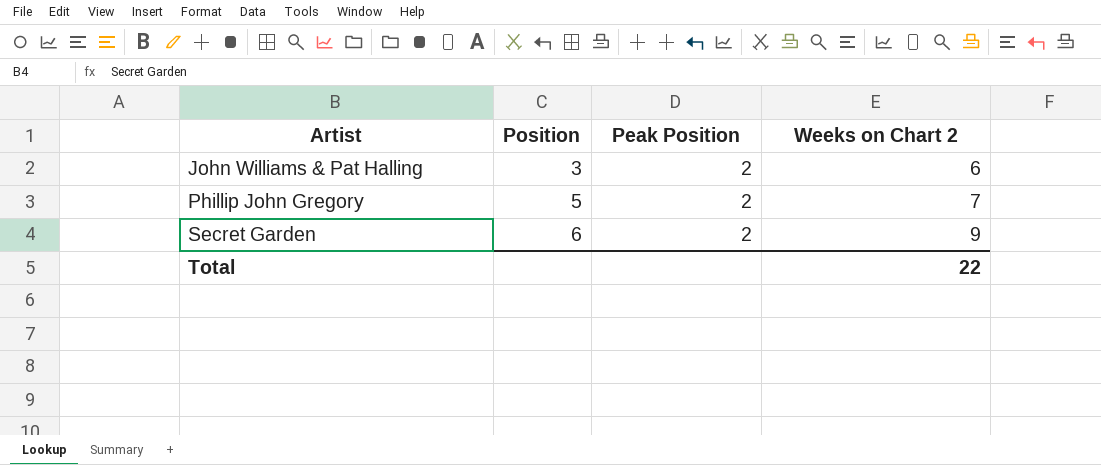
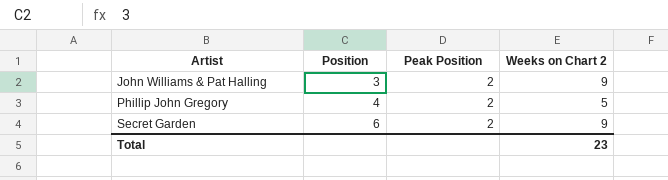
John Williams & Pat Halling | Weeks on Chart 2: 6 -> 9
Phillip John Gregory | Position: 5 -> 4
Phillip John Gregory | Weeks on Chart 2: 7 -> 5
Total | Weeks on Chart 2: 22 -> 23

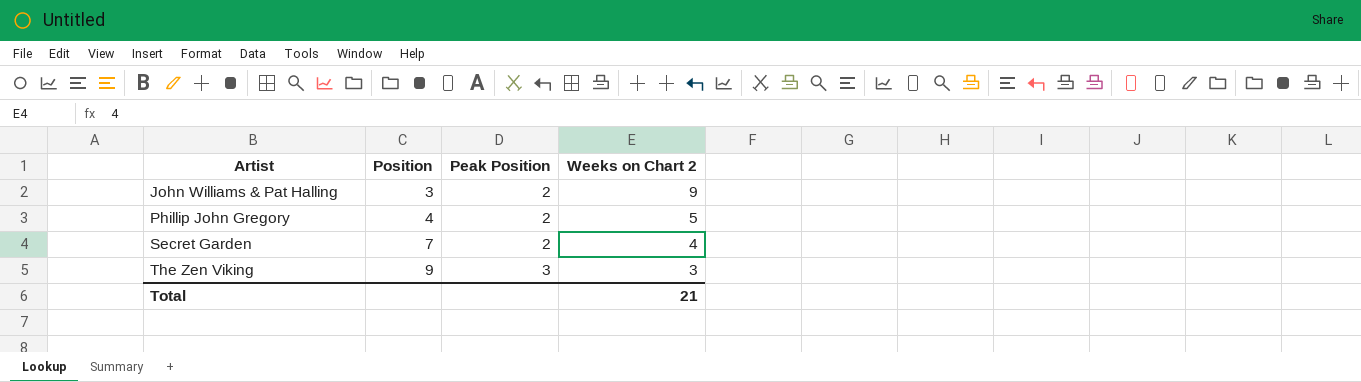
Secret Garden | Position: 6 -> 7
Secret Garden | Weeks on Chart 2: 9 -> 4
row The Zen Viking: none -> 9 | 3 | 3
Total | Weeks on Chart 2: 23 -> 21

